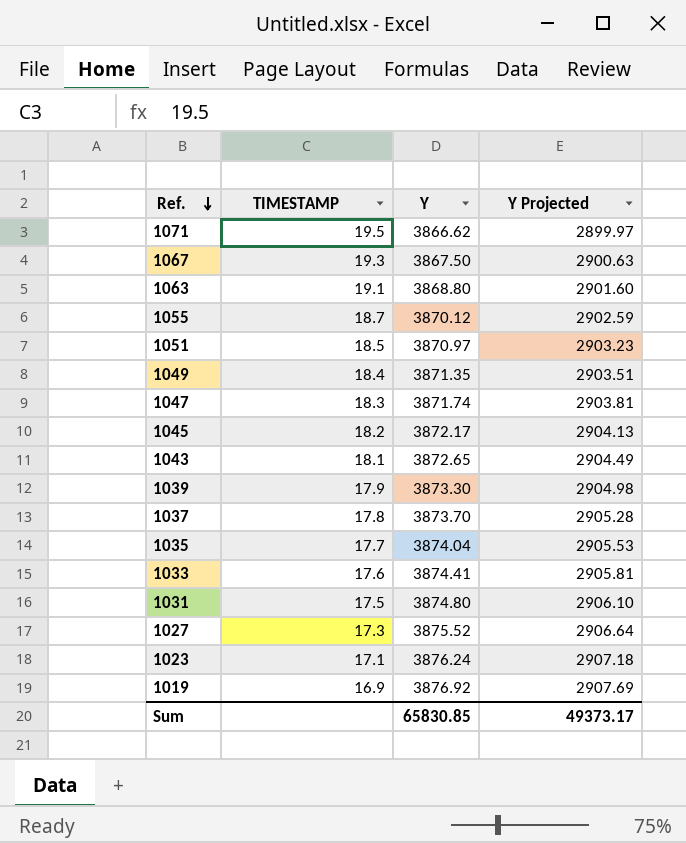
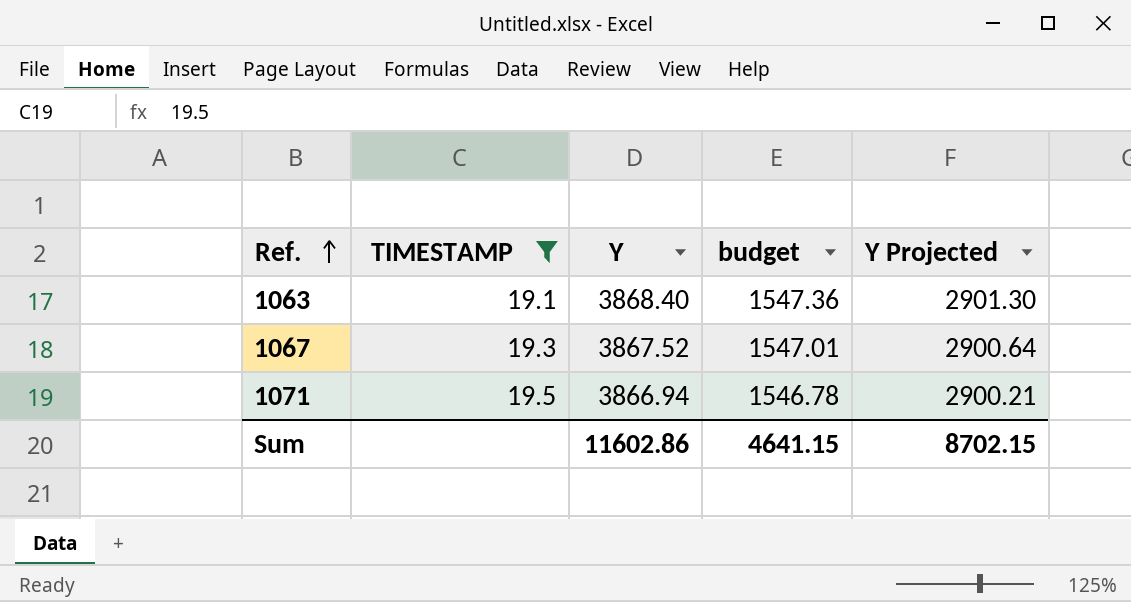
filter: none -> TIMESTAMP >= 19.1
row order: Ref. descending -> Ref. ascending
column budget | formula: none -> [Y] * 0.4
1063 | Y: 3868.80 -> 3868.40
1063 | Y Projected: 2901.60 -> 2901.30
1067 | Y: 3867.50 -> 3867.52
1067 | Y Projected: 2900.63 -> 2900.64
1071 | Y: 3866.62 -> 3866.94
1071 | Y Projected: 2899.97 -> 2900.21
Sum | Y: 65830.85 -> 11602.86
Sum | Y Projected: 49373.17 -> 8702.15

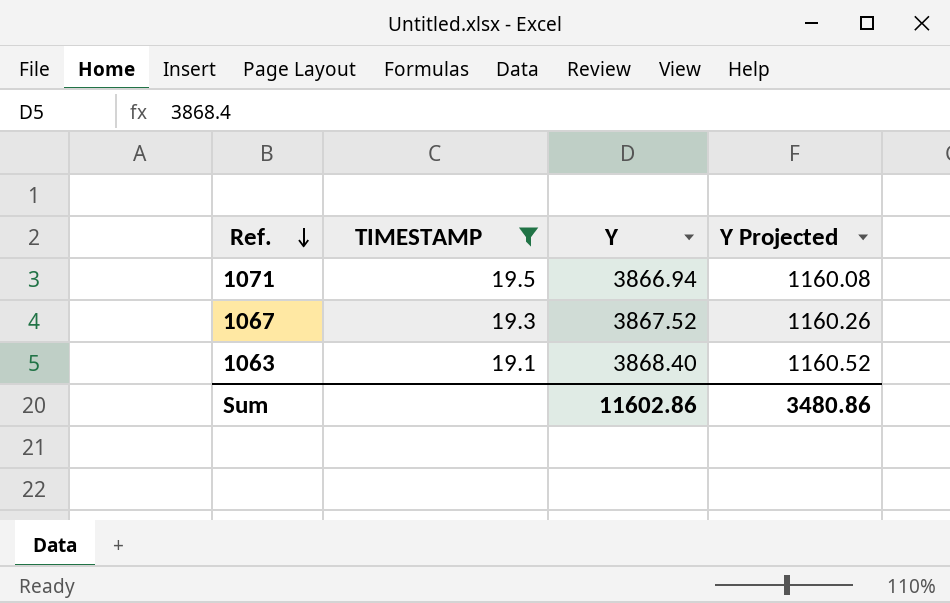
row order: Ref. ascending -> Ref. descending
column budget | formula: [Y] * 0.4 -> none
column Y Projected | formula: [Y] * 0.75 -> [Y] * 0.3
Sum | Y Projected: 8702.15 -> 3480.86

